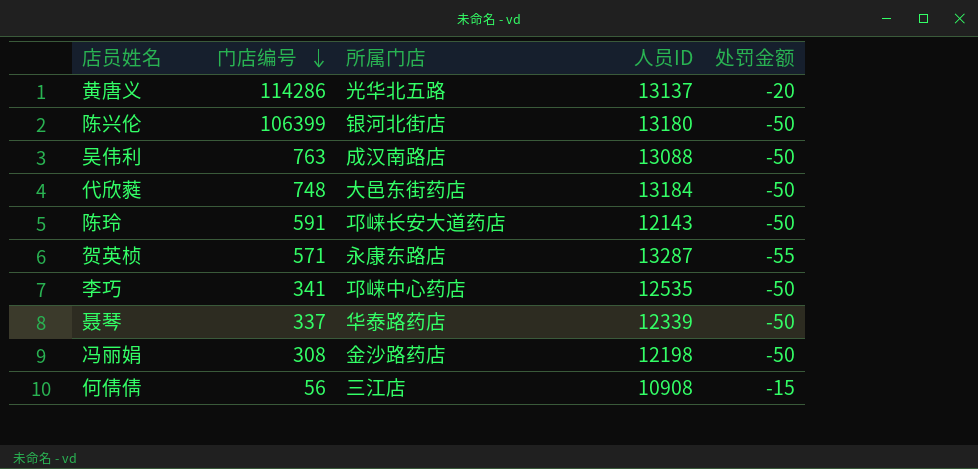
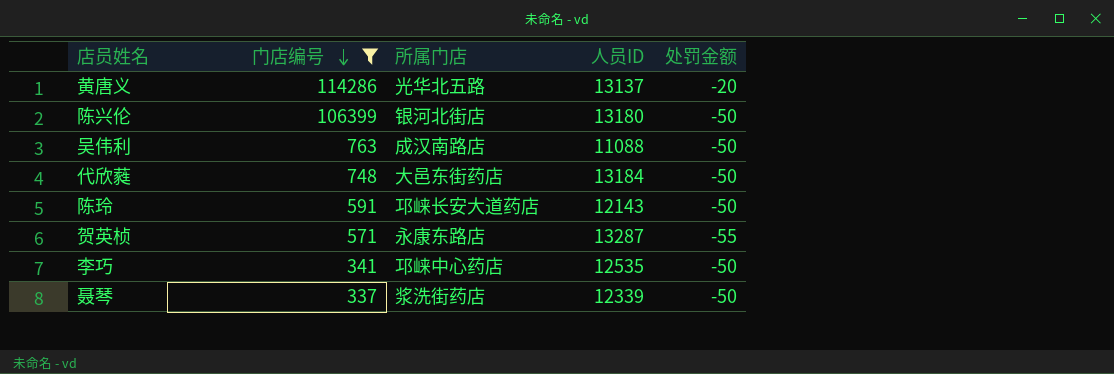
filter: none -> 门店编号 >= 337
吴伟利 | 人员ID: 13088 -> 11088
聂琴 | 所属门店: 华泰路药店 -> 浆洗街药店

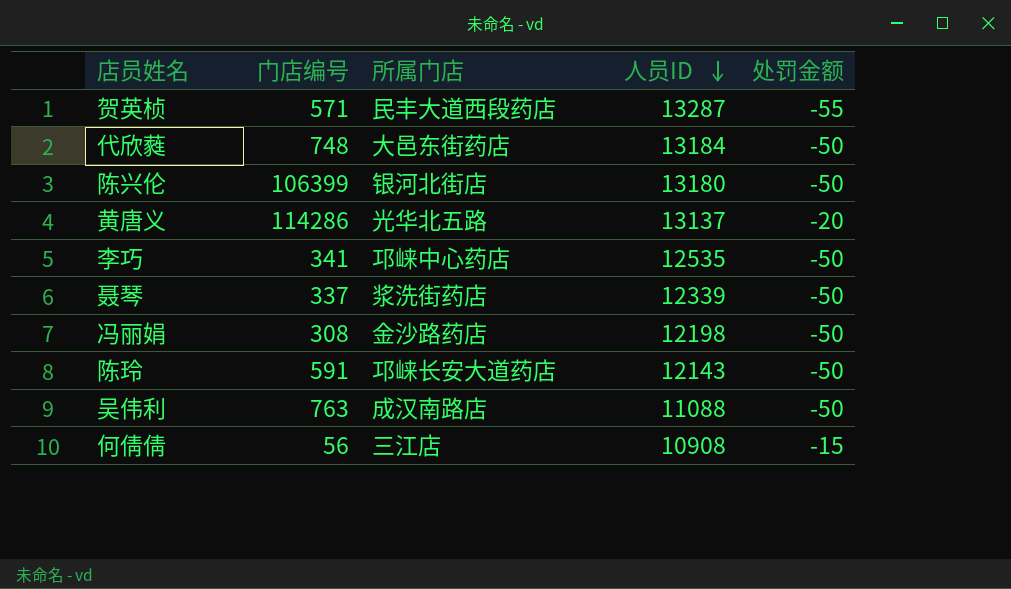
filter: 门店编号 >= 337 -> none
row order: 门店编号 descending -> 人员ID descending
贺英桢 | 所属门店: 永康东路店 -> 民丰大道西段药店

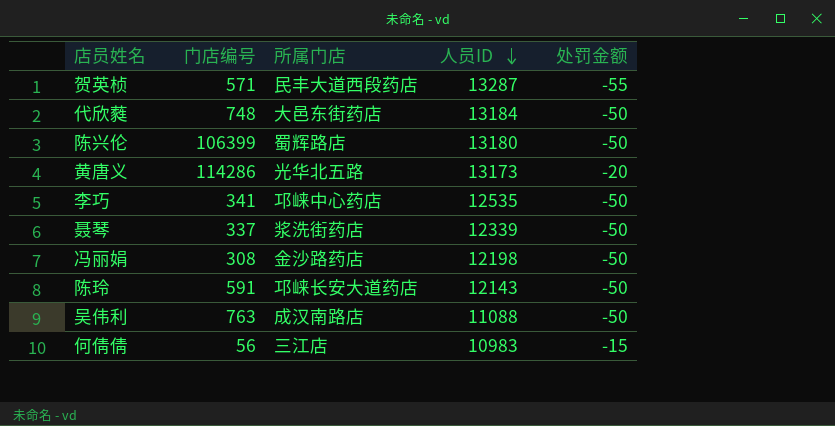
陈兴伦 | 所属门店: 银河北街店 -> 蜀辉路店
黄唐义 | 人员ID: 13137 -> 13173
何倩倩 | 人员ID: 10908 -> 10983

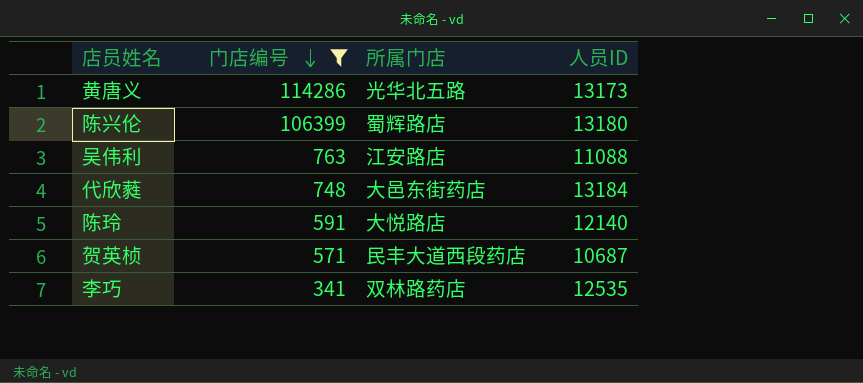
filter: none -> 门店编号 >= 341
row order: 人员ID descending -> 门店编号 descending
column 处罚金额 | position: 5 -> none
吴伟利 | 所属门店: 成汉南路店 -> 江安路店
陈玲 | 所属门店: 邛崃长安大道药店 -> 大悦路店
陈玲 | 人员ID: 12143 -> 12140
贺英桢 | 人员ID: 13287 -> 10687
李巧 | 所属门店: 邛崃中心药店 -> 双林路药店

